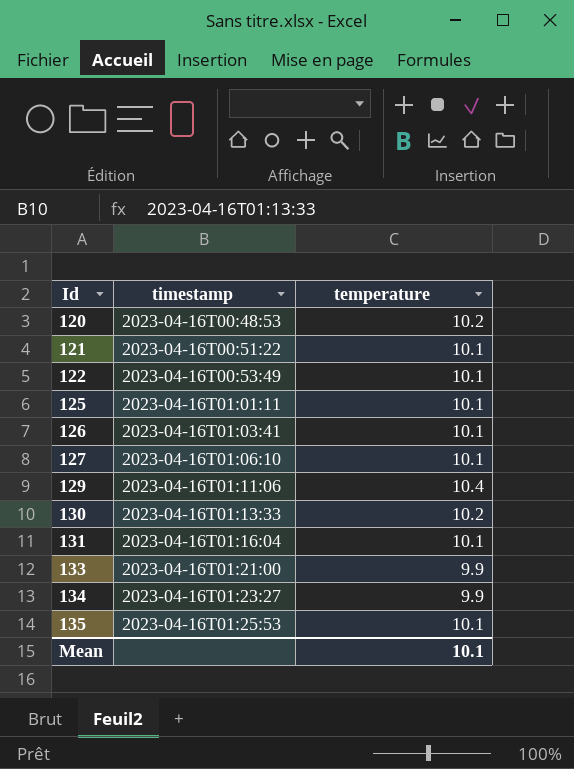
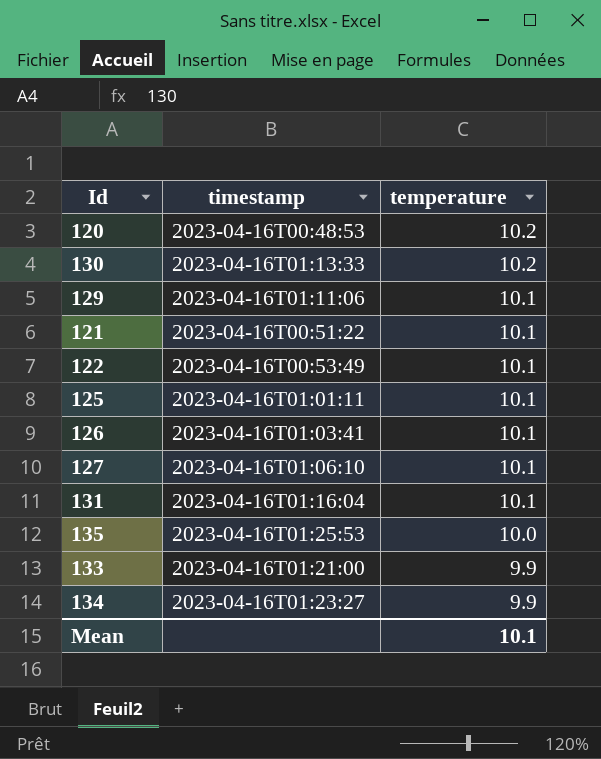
row order: Id ascending -> temperature descending
129 | temperature: 10.4 -> 10.1
135 | temperature: 10.1 -> 10.0

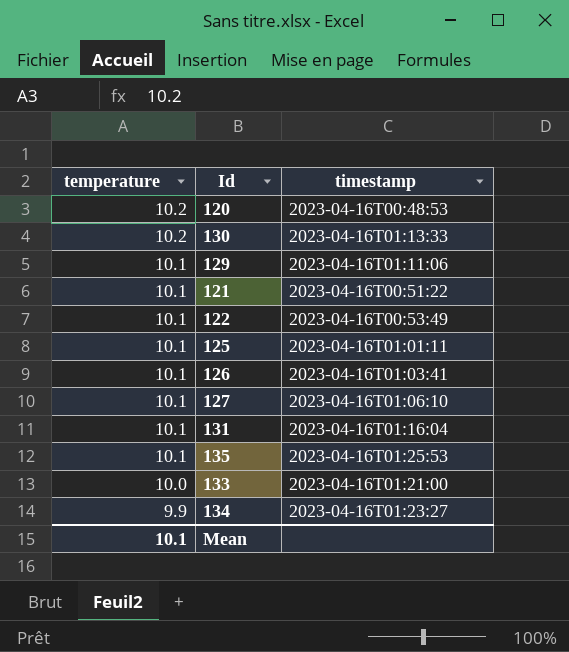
column temperature | position: 3 -> 1
135 | temperature: 10.0 -> 10.1
133 | temperature: 9.9 -> 10.0

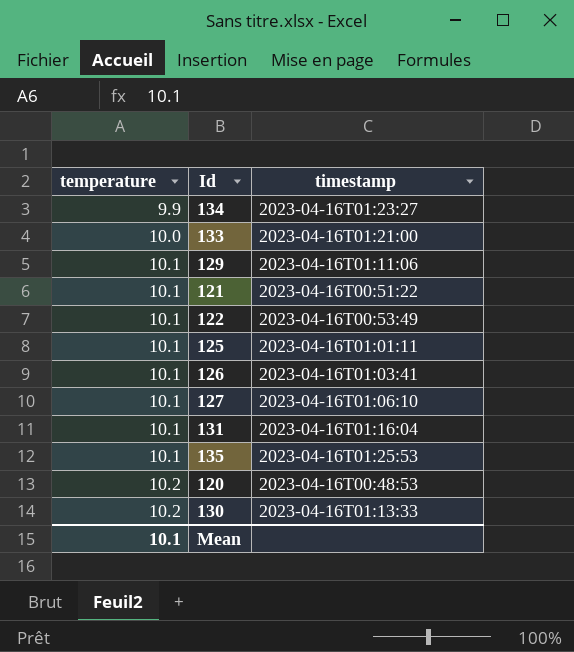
row order: temperature descending -> temperature ascending

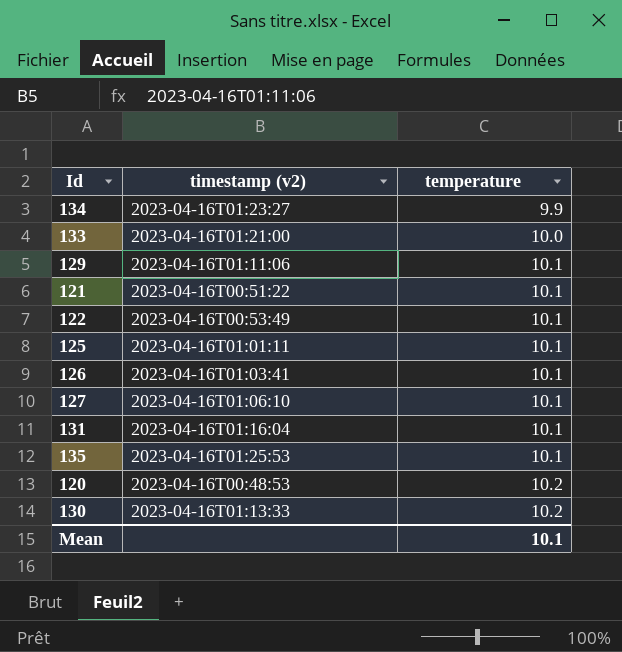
column name: timestamp -> timestamp (v2)
column temperature | position: 1 -> 3

